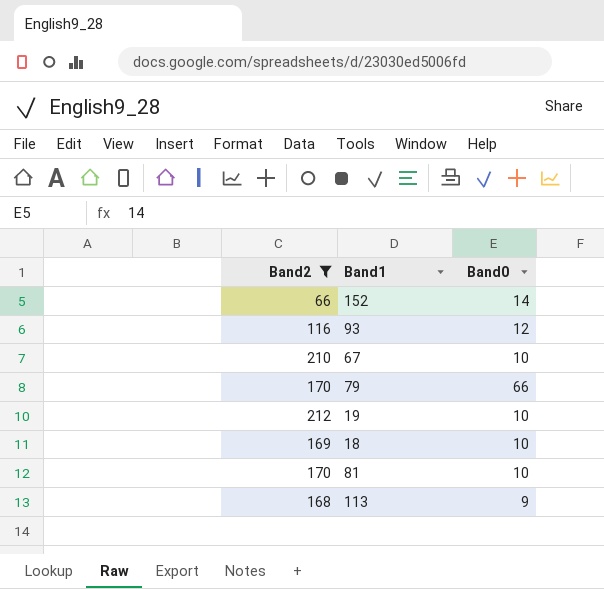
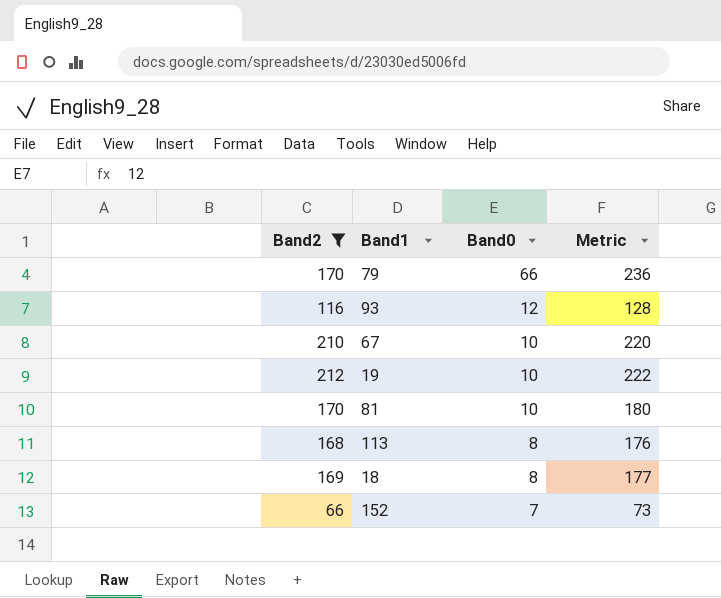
row order: none -> Band0 descending
column Metric | formula: none -> [Band2] + [Band0]
113 | Band0: 9 -> 8
18 | Band0: 10 -> 8
152 | Band0: 14 -> 7

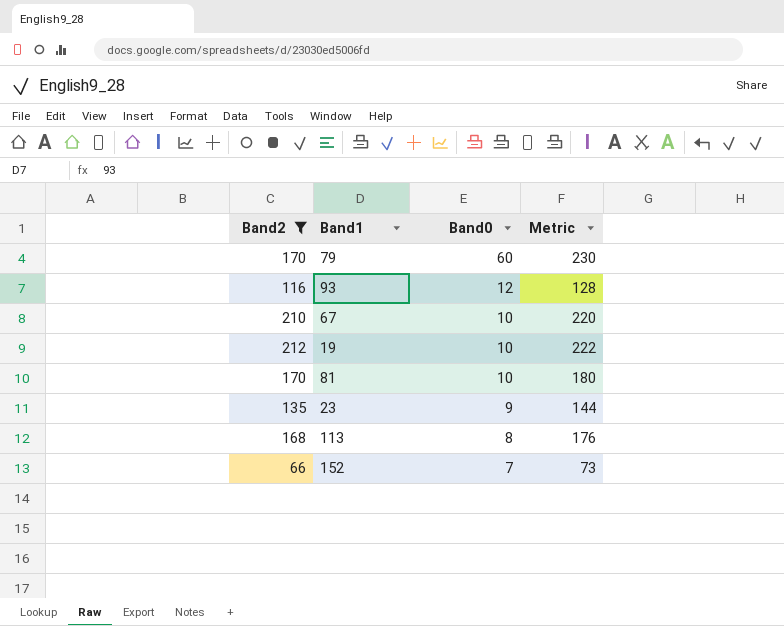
row 18: 169 | 8 | 177 -> none
79 | Band0: 66 -> 60
79 | Metric: 236 -> 230
row 23: none -> 135 | 9 | 144

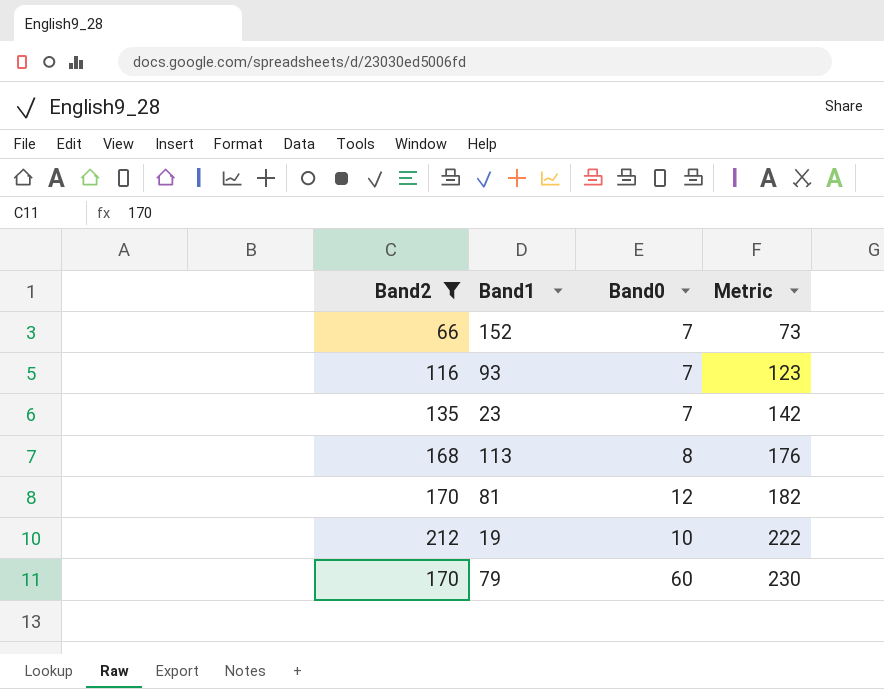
row order: Band0 descending -> Metric ascending
row 67: 210 | 10 | 220 -> none
93 | Band0: 12 -> 7
93 | Metric: 128 -> 123
23 | Band0: 9 -> 7
23 | Metric: 144 -> 142
81 | Band0: 10 -> 12
81 | Metric: 180 -> 182

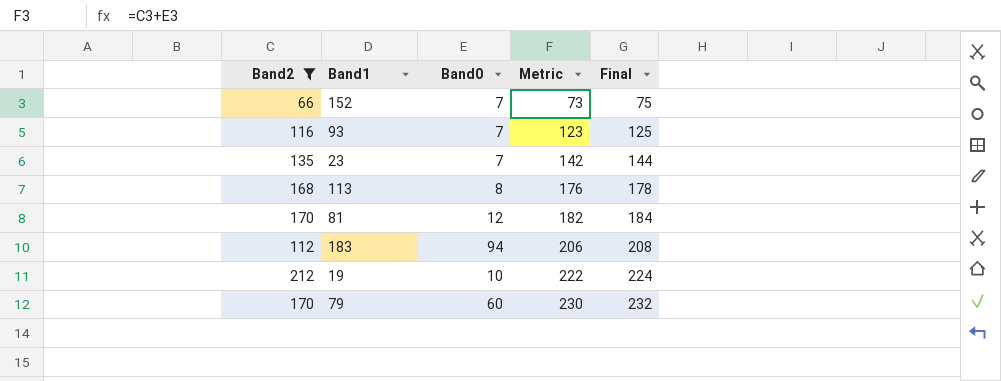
column Final | formula: none -> [Metric] + 2
row 183: none -> 112 | 94 | 206 | 208

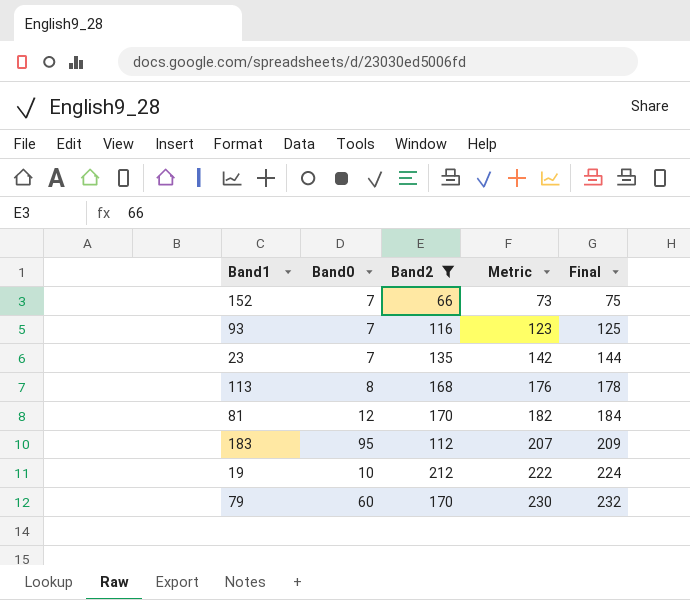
column Band2 | position: 1 -> 3
183 | Band0: 94 -> 95
183 | Metric: 206 -> 207
183 | Final: 208 -> 209

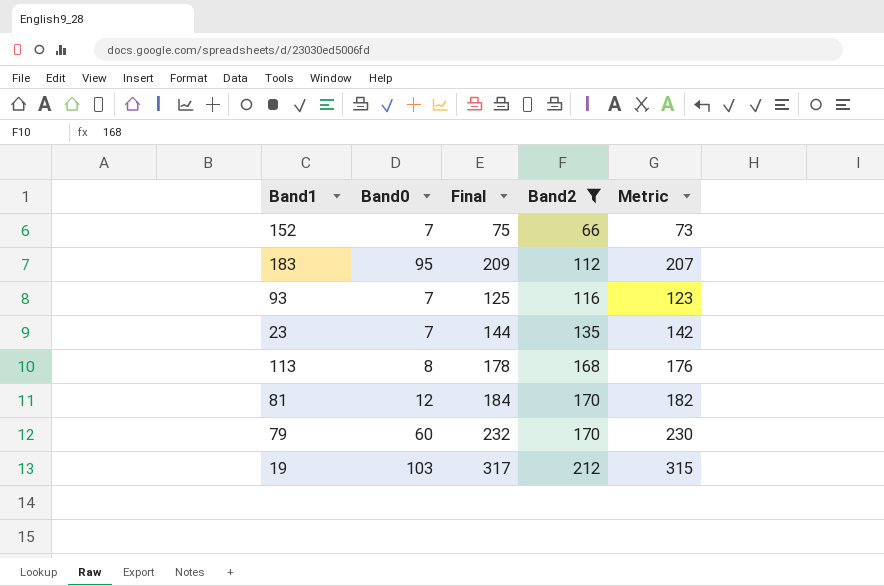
row order: Metric ascending -> Band2 ascending
column Final | position: 5 -> 3
19 | Band0: 10 -> 103
19 | Final: 224 -> 317
19 | Metric: 222 -> 315

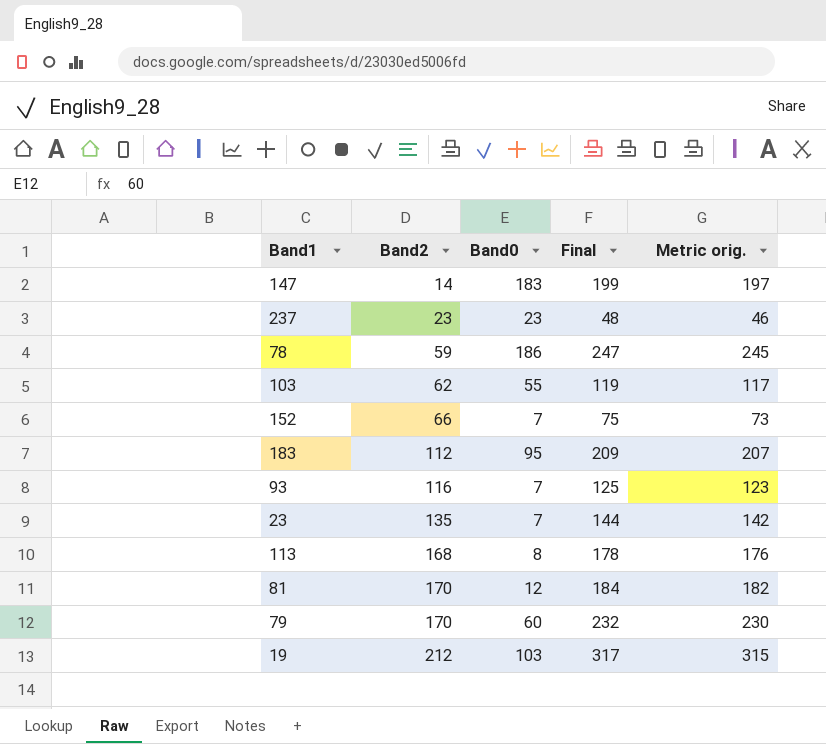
filter: Band2 >= 66 -> none
column Band2 | position: 4 -> 2
column name: Metric -> Metric orig.

